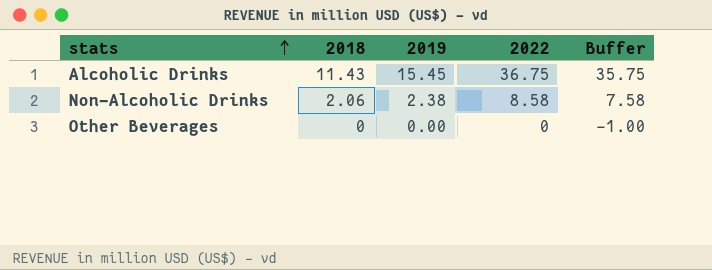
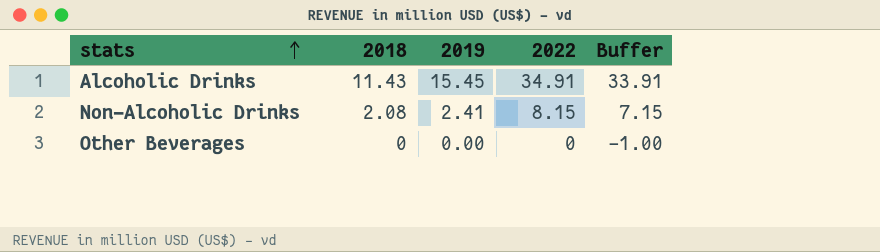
Alcoholic Drinks | 2022: 36.75 -> 34.91
Alcoholic Drinks | Buffer: 35.75 -> 33.91
Non-Alcoholic Drinks | 2018: 2.06 -> 2.08
Non-Alcoholic Drinks | 2019: 2.38 -> 2.41
Non-Alcoholic Drinks | 2022: 8.58 -> 8.15
Non-Alcoholic Drinks | Buffer: 7.58 -> 7.15

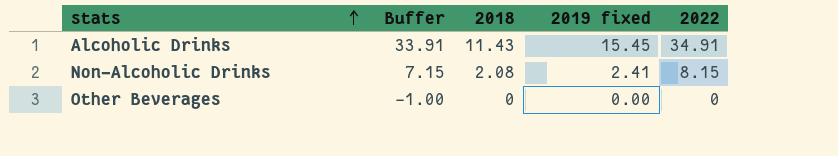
column Buffer | position: 5 -> 2
column name: 2019 -> 2019 fixed

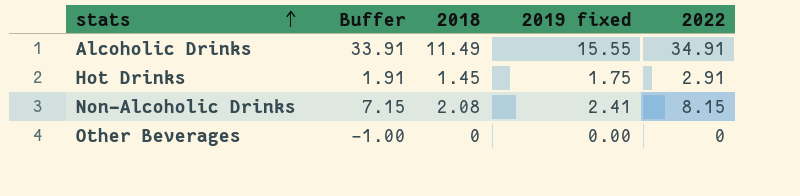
Alcoholic Drinks | 2018: 11.43 -> 11.49
Alcoholic Drinks | 2019 fixed: 15.45 -> 15.55
row Hot Drinks: none -> 1.91 | 1.45 | 1.75 | 2.91

